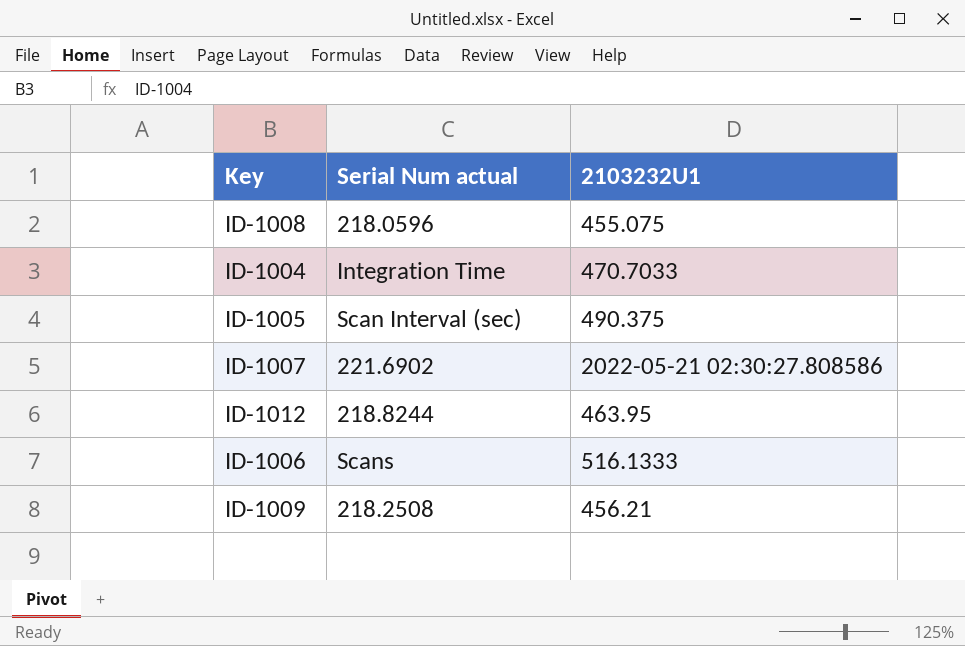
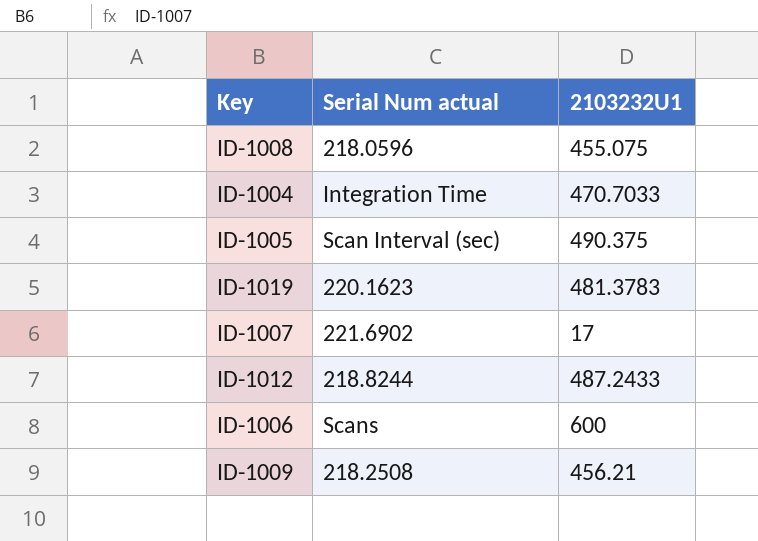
row ID-1019: none -> 220.1623 | 481.3783
ID-1007 | 2103232U1: 2022-05-21 02:30:27.808586 -> 17
ID-1012 | 2103232U1: 463.95 -> 487.2433
ID-1006 | 2103232U1: 516.1333 -> 600

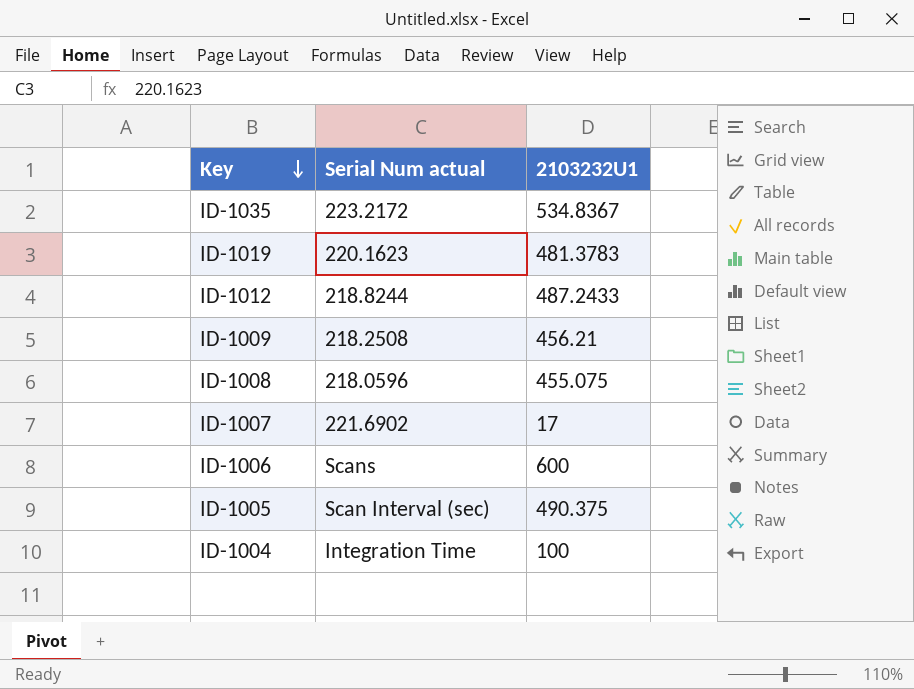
row order: none -> Key descending
row ID-1035: none -> 223.2172 | 534.8367
ID-1004 | 2103232U1: 470.7033 -> 100

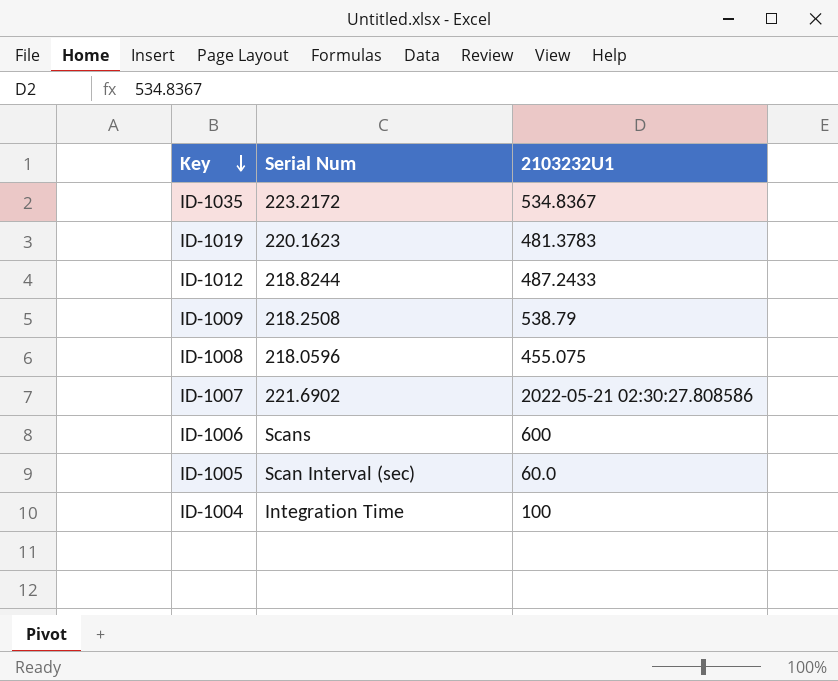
column name: Serial Num actual -> Serial Num
ID-1009 | 2103232U1: 456.21 -> 538.79
ID-1007 | 2103232U1: 17 -> 2022-05-21 02:30:27.808586
ID-1005 | 2103232U1: 490.375 -> 60.0

